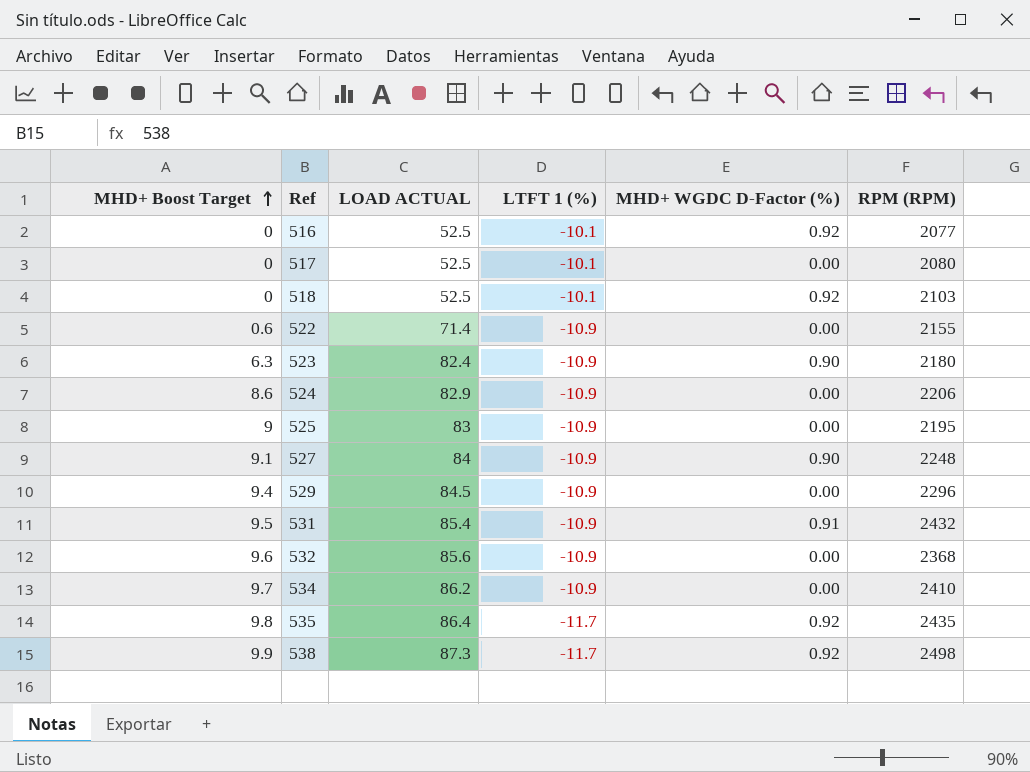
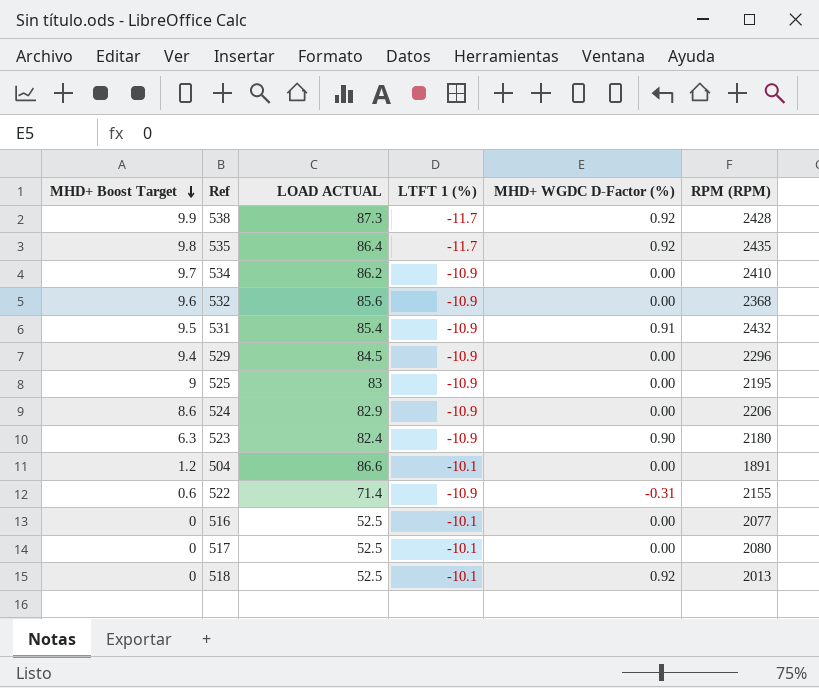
row order: MHD+ Boost Target ascending -> MHD+ Boost Target descending
row 527: 9.1 | 84 | -10.9 | 0.90 | 2248 -> none
538 | RPM (RPM): 2498 -> 2428
row 504: none -> 1.2 | 86.6 | -10.1 | 0.00 | 1891
522 | MHD+ WGDC D-Factor (%): 0.00 -> -0.31
516 | MHD+ WGDC D-Factor (%): 0.92 -> 0.00
518 | RPM (RPM): 2103 -> 2013

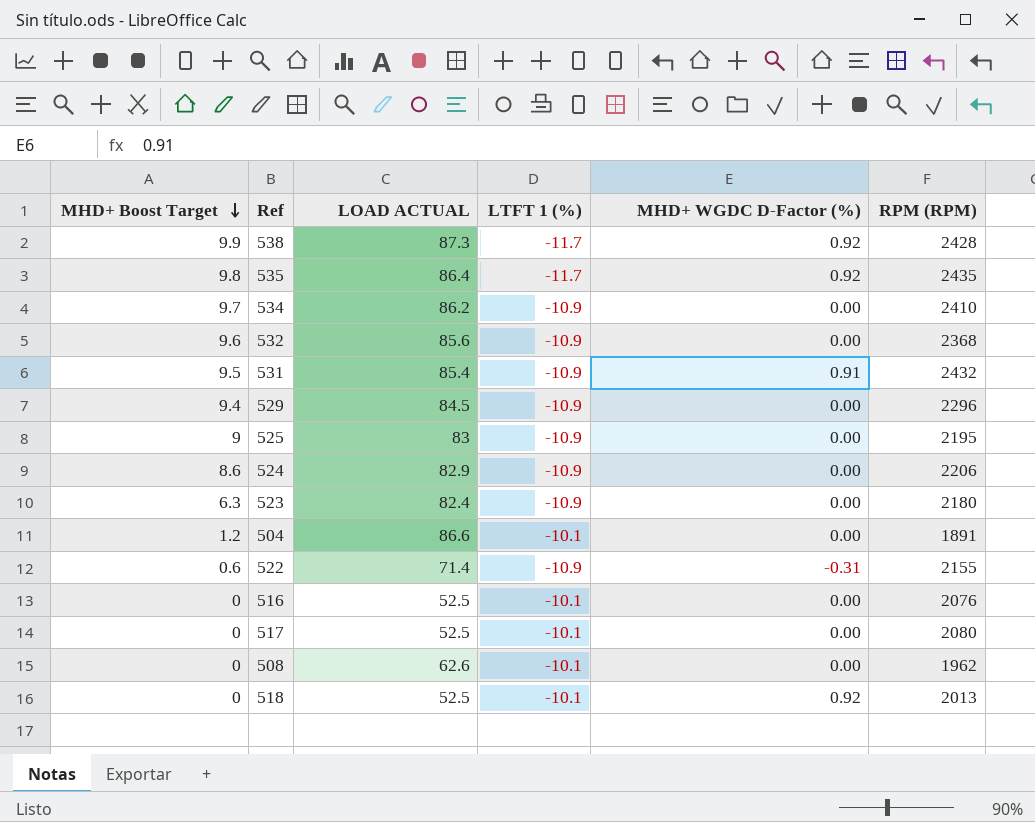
523 | MHD+ WGDC D-Factor (%): 0.90 -> 0.00
516 | RPM (RPM): 2077 -> 2076
row 508: none -> 0 | 62.6 | -10.1 | 0.00 | 1962

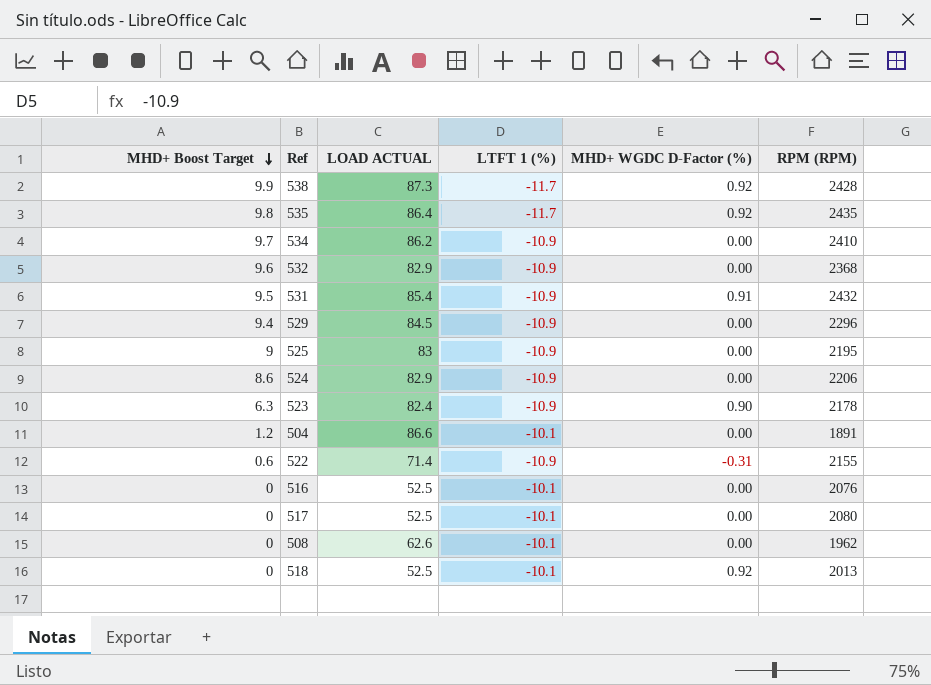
532 | LOAD ACTUAL: 85.6 -> 82.9
523 | MHD+ WGDC D-Factor (%): 0.00 -> 0.90
523 | RPM (RPM): 2180 -> 2178

